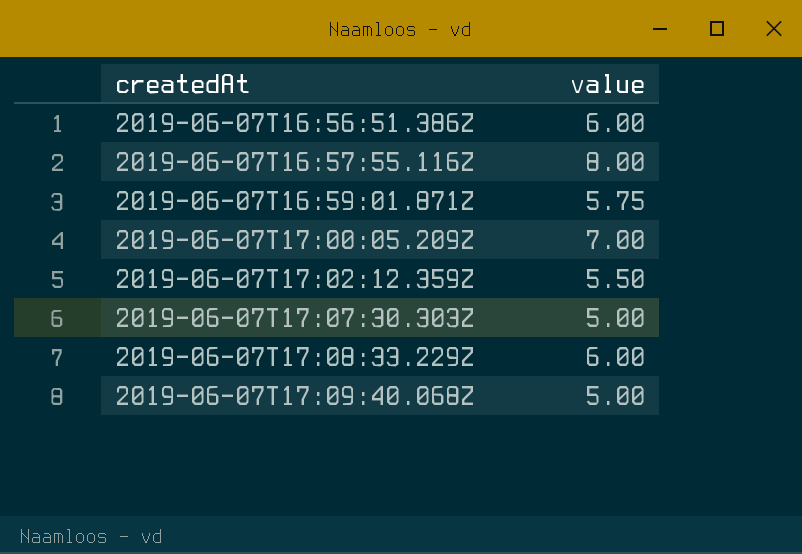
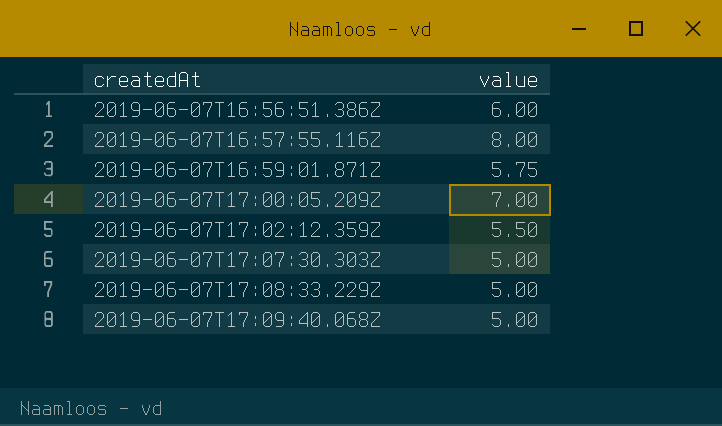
2019-06-07T17:08:33.229Z | value: 6.00 -> 5.00

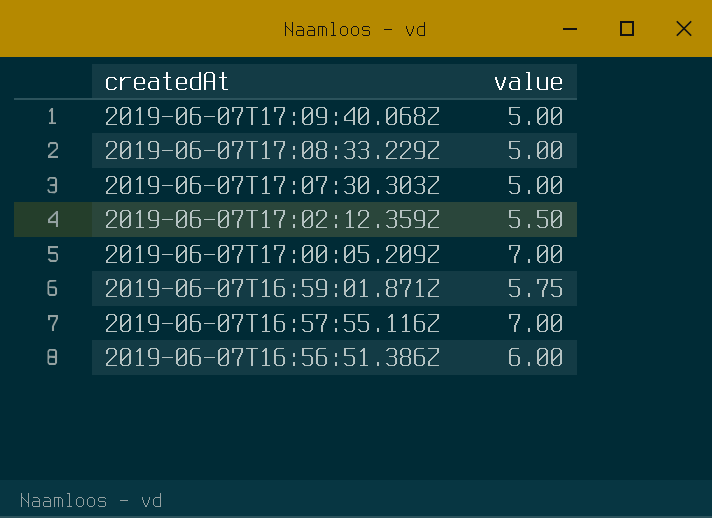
row order: createdAt ascending -> createdAt descending
2019-06-07T16:57:55.116Z | value: 8.00 -> 7.00

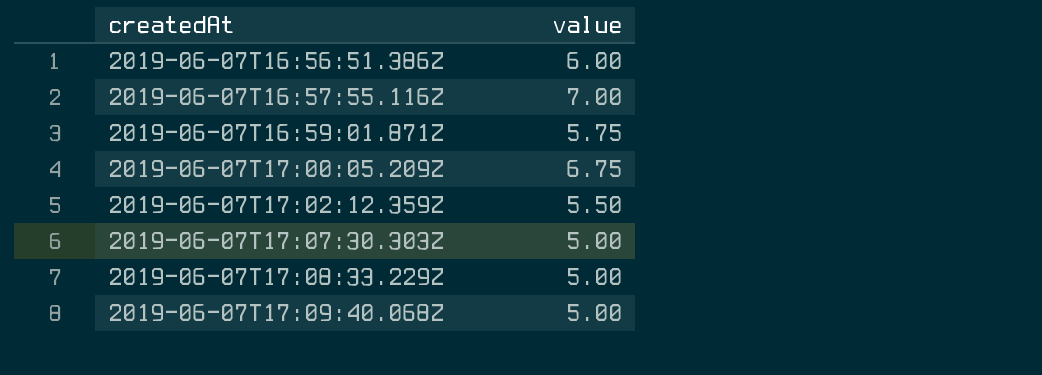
row order: createdAt descending -> createdAt ascending
2019-06-07T17:00:05.209Z | value: 7.00 -> 6.75

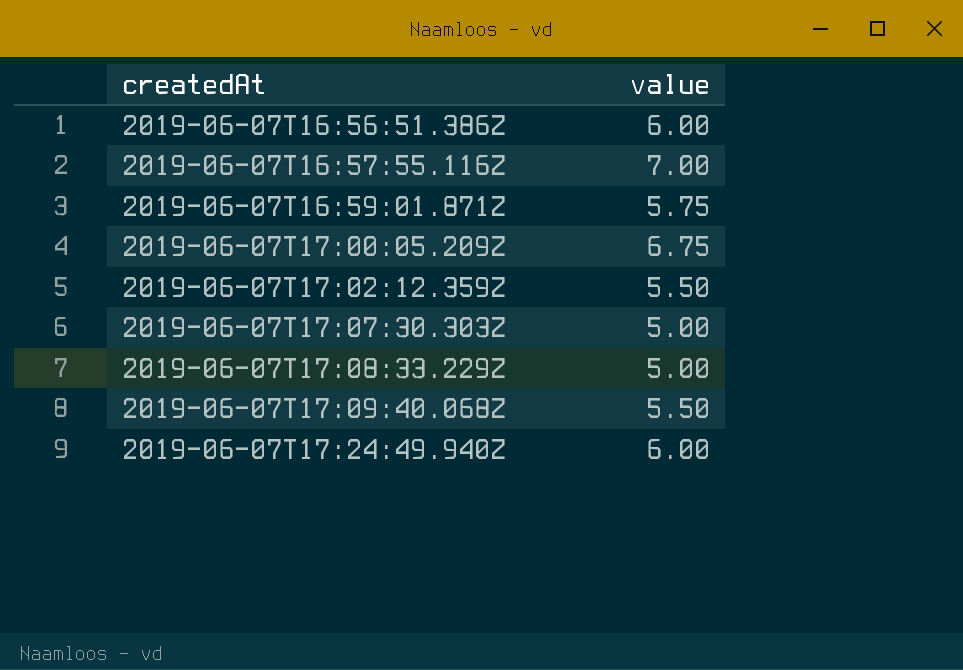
2019-06-07T17:09:40.068Z | value: 5.00 -> 5.50
row 2019-06-07T17:24:49.940Z: none -> 6.00

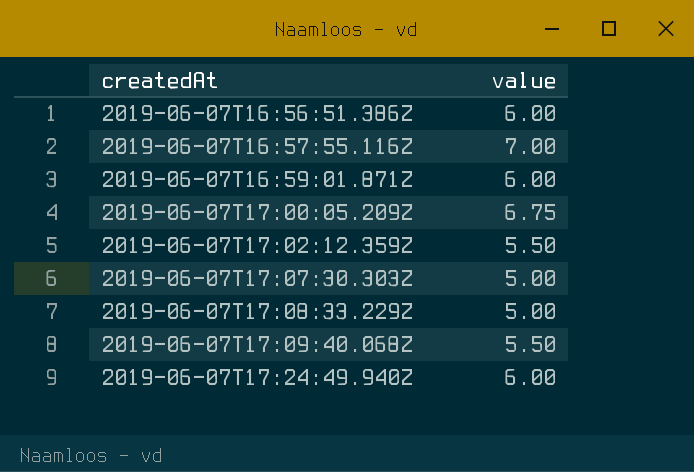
2019-06-07T16:59:01.871Z | value: 5.75 -> 6.00

